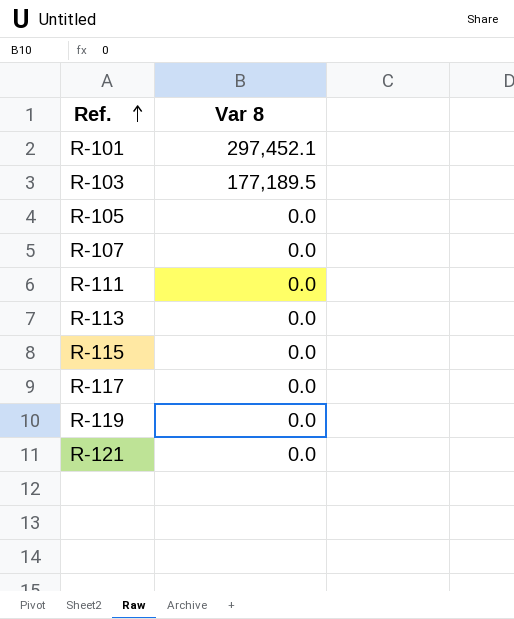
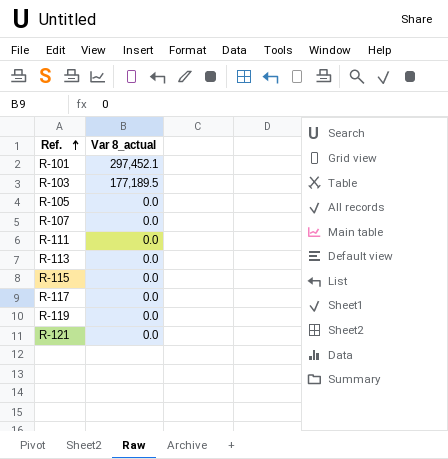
column name: Var 8 -> Var 8_actual

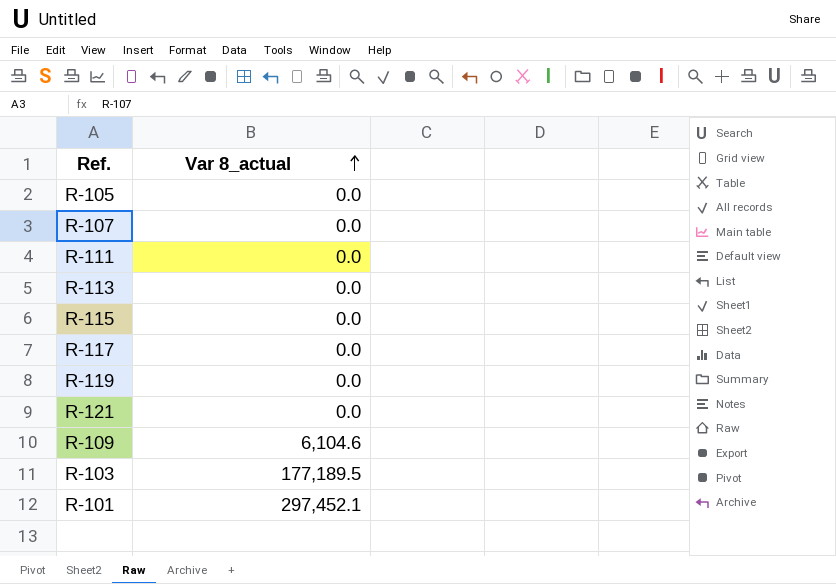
row order: Ref. ascending -> Var 8_actual ascending
row R-109: none -> 6,104.6

